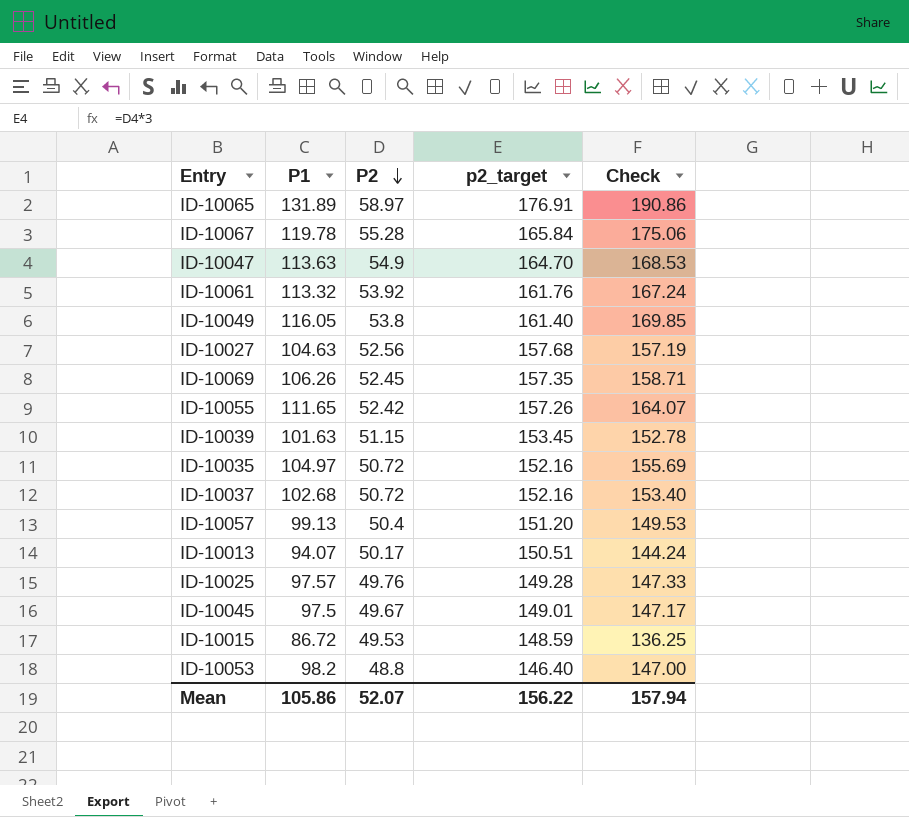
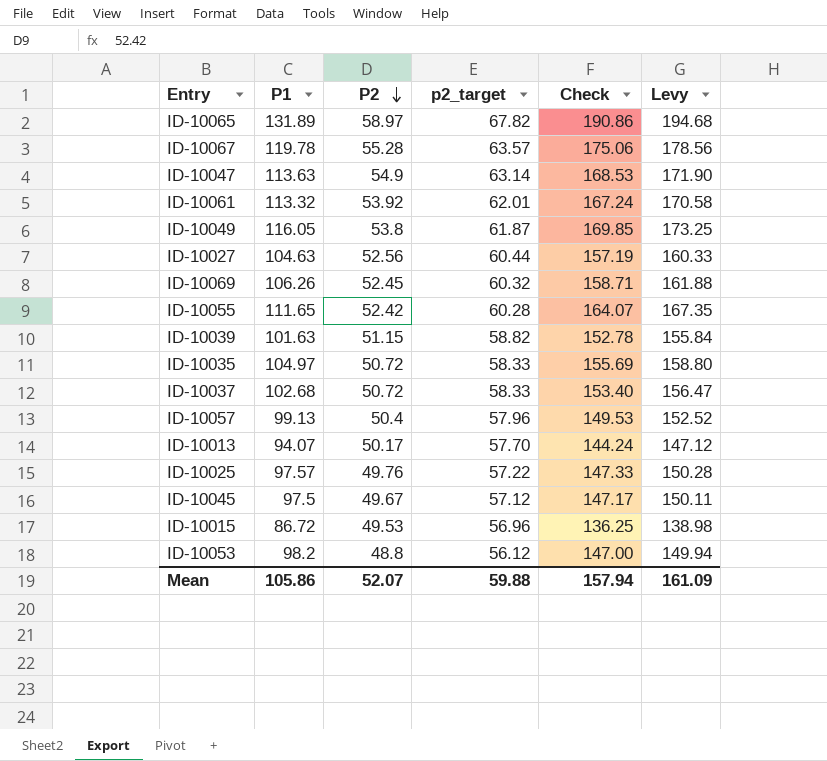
column p2_target | formula: [P2] * 3 -> [P2] * 1.15
column Levy | formula: none -> [Check] * 1.02
Mean | p2_target: 156.22 -> 59.88

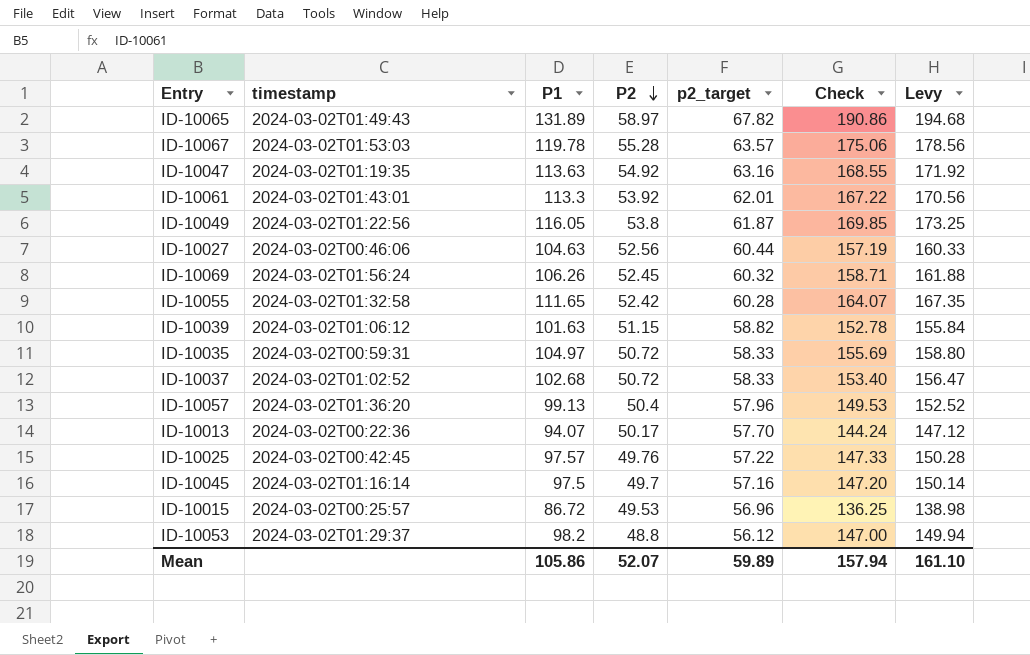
column timestamp | position: none -> 2
ID-10047 | P2: 54.9 -> 54.92
ID-10047 | p2_target: 63.14 -> 63.16
ID-10047 | Check: 168.53 -> 168.55
ID-10047 | Levy: 171.90 -> 171.92
ID-10061 | P1: 113.32 -> 113.3
ID-10061 | Check: 167.24 -> 167.22
ID-10061 | Levy: 170.58 -> 170.56
ID-10045 | P2: 49.67 -> 49.7
ID-10045 | p2_target: 57.12 -> 57.16
ID-10045 | Check: 147.17 -> 147.20
ID-10045 | Levy: 150.11 -> 150.14
Mean | p2_target: 59.88 -> 59.89
Mean | Levy: 161.09 -> 161.10

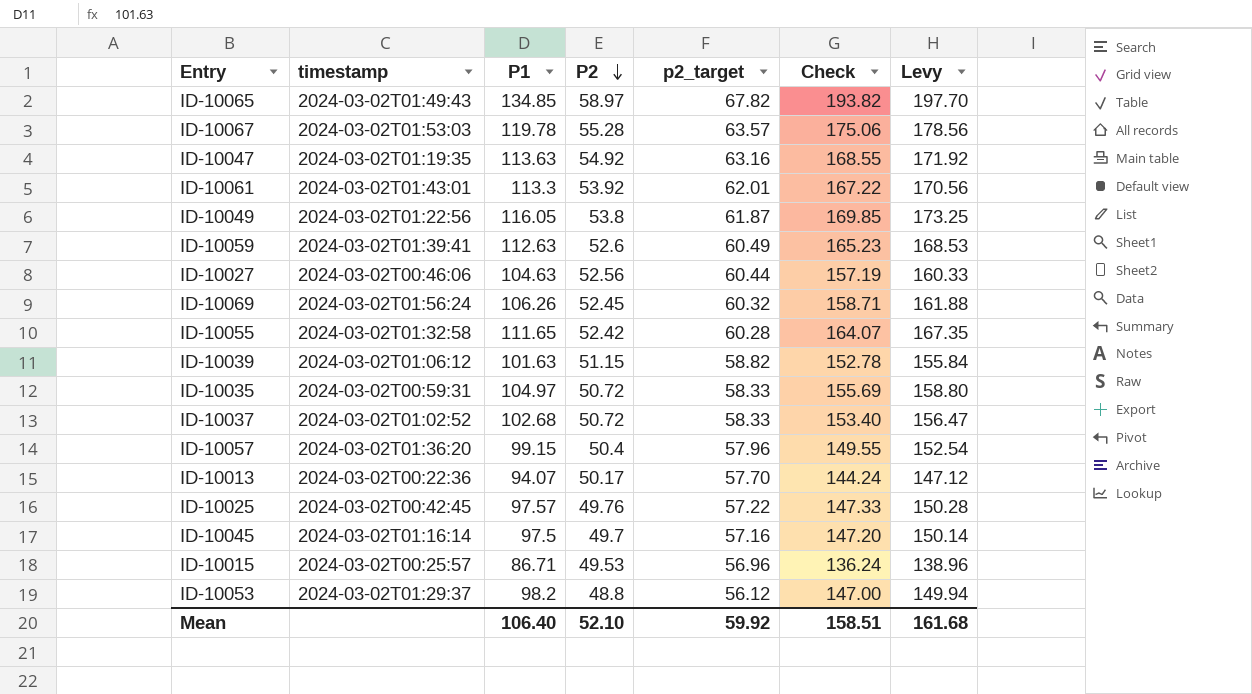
ID-10065 | P1: 131.89 -> 134.85
ID-10065 | Check: 190.86 -> 193.82
ID-10065 | Levy: 194.68 -> 197.70
row ID-10059: none -> 2024-03-02T01:39:41 | 112.63 | 52.6 | 60.49 | 165.23 | 168.53
ID-10057 | P1: 99.13 -> 99.15
ID-10057 | Check: 149.53 -> 149.55
ID-10057 | Levy: 152.52 -> 152.54
ID-10015 | P1: 86.72 -> 86.71
ID-10015 | Check: 136.25 -> 136.24
ID-10015 | Levy: 138.98 -> 138.96
Mean | P1: 105.86 -> 106.40
Mean | P2: 52.07 -> 52.10
Mean | p2_target: 59.89 -> 59.92
Mean | Check: 157.94 -> 158.51
Mean | Levy: 161.10 -> 161.68

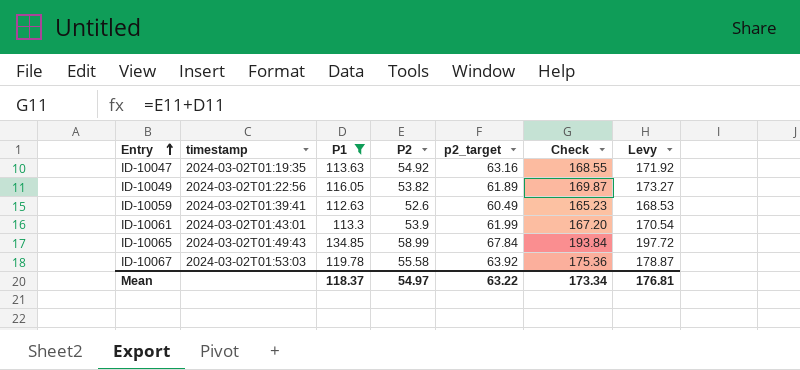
filter: none -> P1 >= 112.63
row order: P2 descending -> Entry ascending
ID-10049 | P2: 53.8 -> 53.82
ID-10049 | p2_target: 61.87 -> 61.89
ID-10049 | Check: 169.85 -> 169.87
ID-10049 | Levy: 173.25 -> 173.27
ID-10061 | P2: 53.92 -> 53.9
ID-10061 | p2_target: 62.01 -> 61.99
ID-10061 | Check: 167.22 -> 167.20
ID-10061 | Levy: 170.56 -> 170.54
ID-10065 | P2: 58.97 -> 58.99
ID-10065 | p2_target: 67.82 -> 67.84
ID-10065 | Check: 193.82 -> 193.84
ID-10065 | Levy: 197.70 -> 197.72
ID-10067 | P2: 55.28 -> 55.58
ID-10067 | p2_target: 63.57 -> 63.92
ID-10067 | Check: 175.06 -> 175.36
ID-10067 | Levy: 178.56 -> 178.87
Mean | P1: 106.40 -> 118.37
Mean | P2: 52.10 -> 54.97
Mean | p2_target: 59.92 -> 63.22
Mean | Check: 158.51 -> 173.34
Mean | Levy: 161.68 -> 176.81

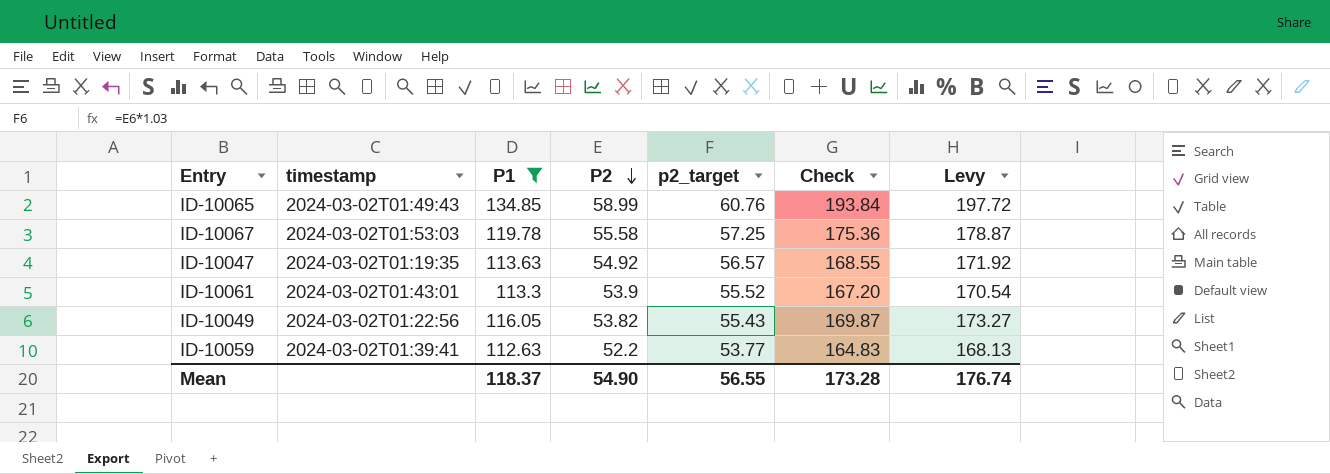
row order: Entry ascending -> P2 descending
column p2_target | formula: [P2] * 1.15 -> [P2] * 1.03
ID-10059 | P2: 52.6 -> 52.2
ID-10059 | Check: 165.23 -> 164.83
ID-10059 | Levy: 168.53 -> 168.13
Mean | P2: 54.97 -> 54.90
Mean | p2_target: 63.22 -> 56.55
Mean | Check: 173.34 -> 173.28
Mean | Levy: 176.81 -> 176.74

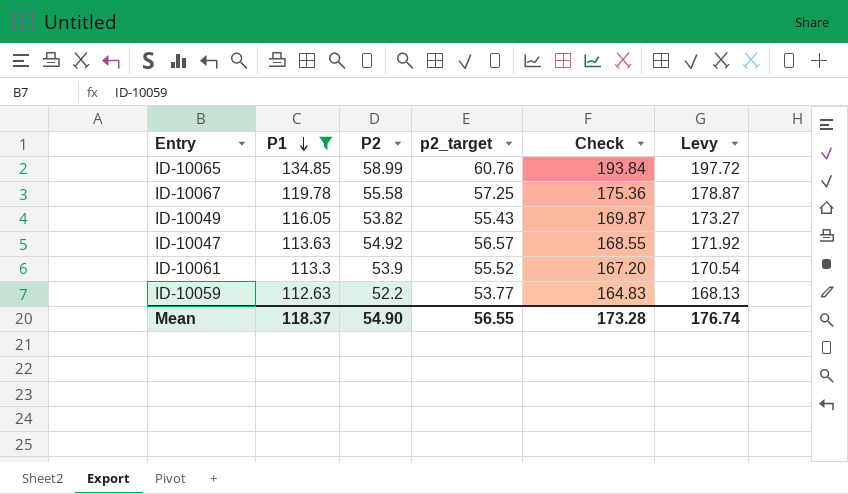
row order: P2 descending -> P1 descending
column timestamp | position: 2 -> none

